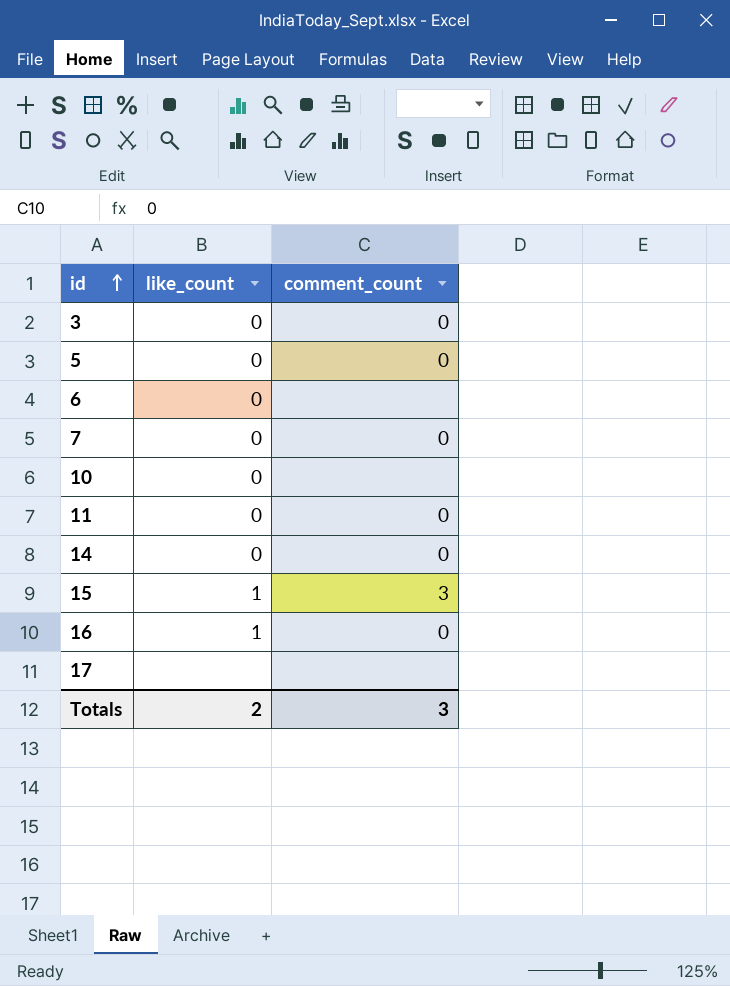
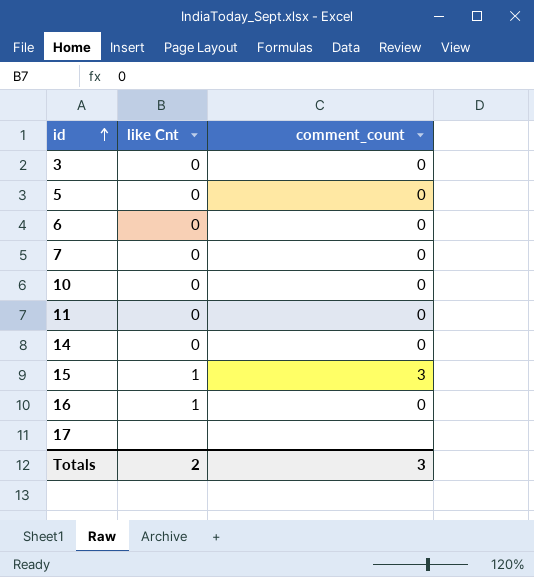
column name: like_count -> like Cnt
6 | comment_count: none -> 0
10 | comment_count: none -> 0

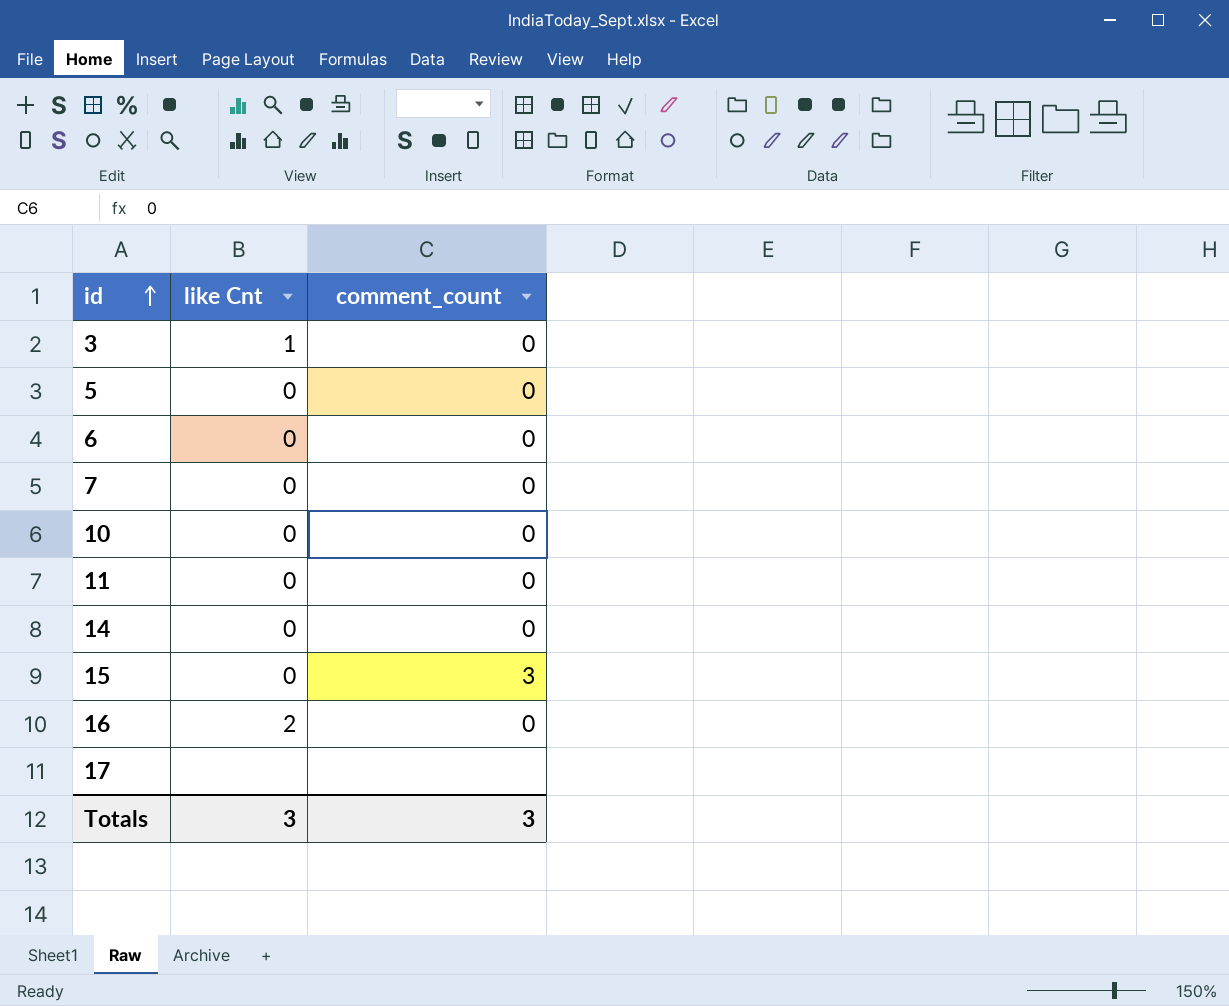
3 | like Cnt: 0 -> 1
15 | like Cnt: 1 -> 0
16 | like Cnt: 1 -> 2
Totals | like Cnt: 2 -> 3

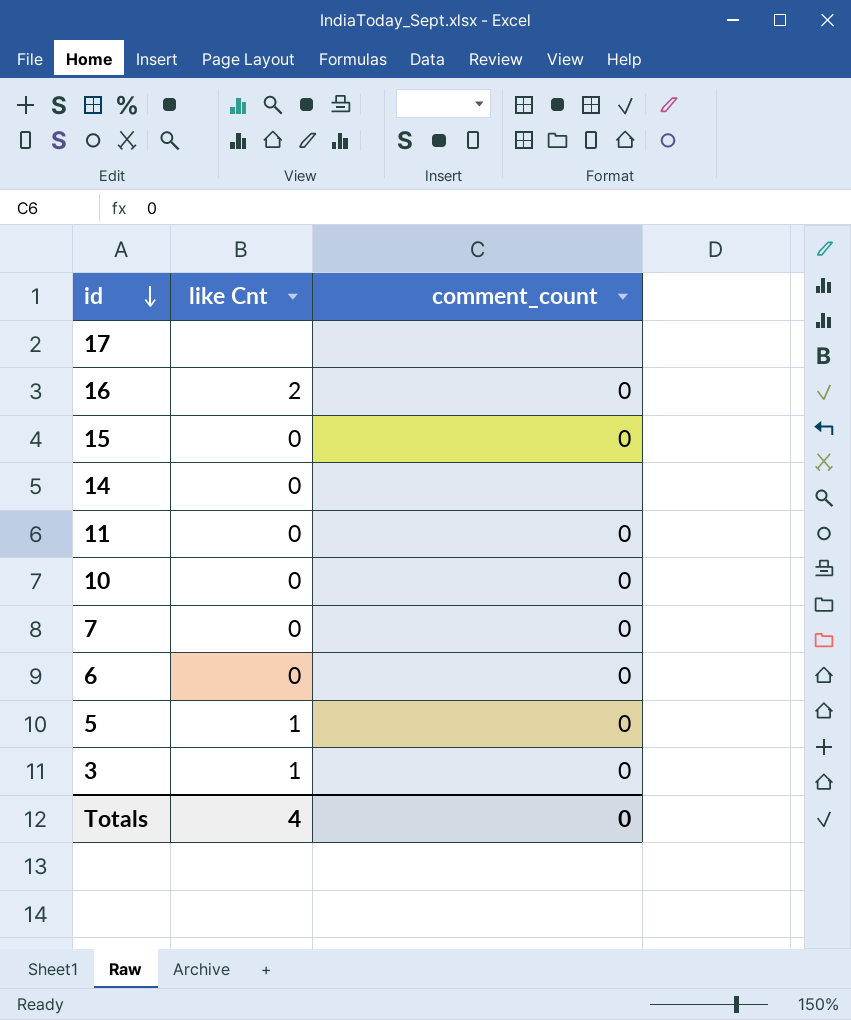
row order: id ascending -> id descending
15 | comment_count: 3 -> 0
14 | comment_count: 0 -> none
5 | like Cnt: 0 -> 1
Totals | like Cnt: 3 -> 4
Totals | comment_count: 3 -> 0

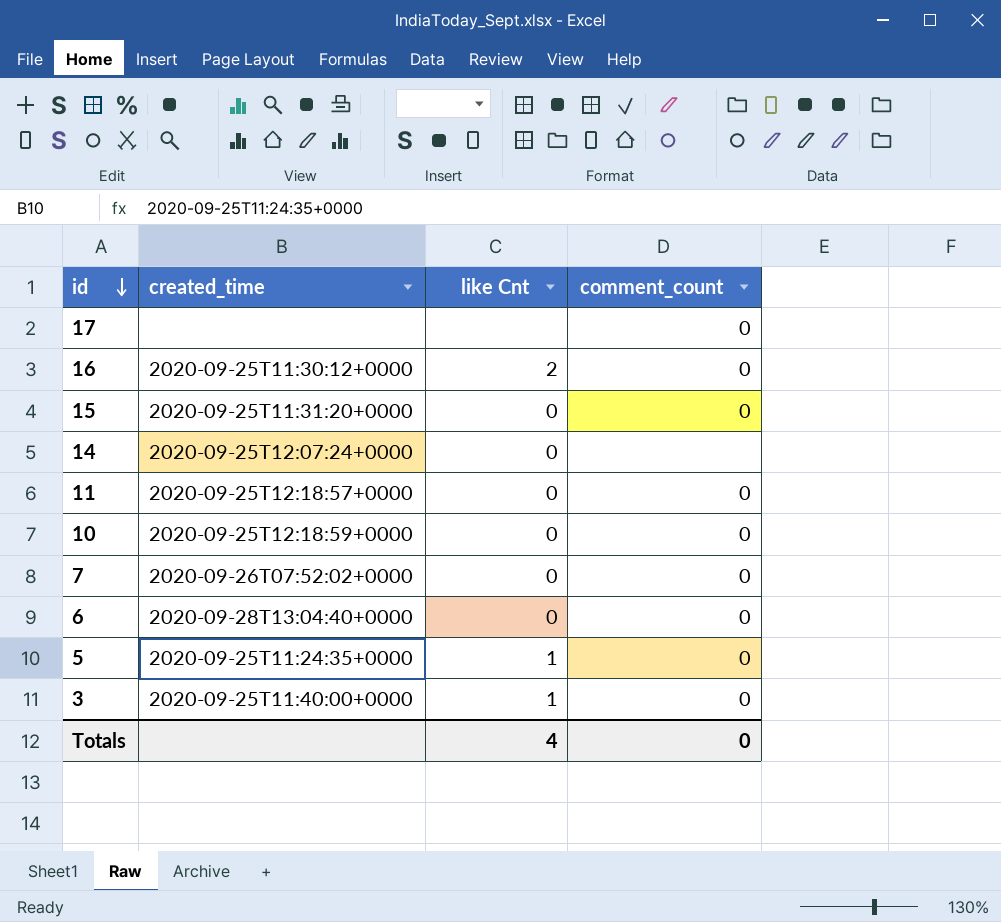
column created_time | position: none -> 2
17 | comment_count: none -> 0

